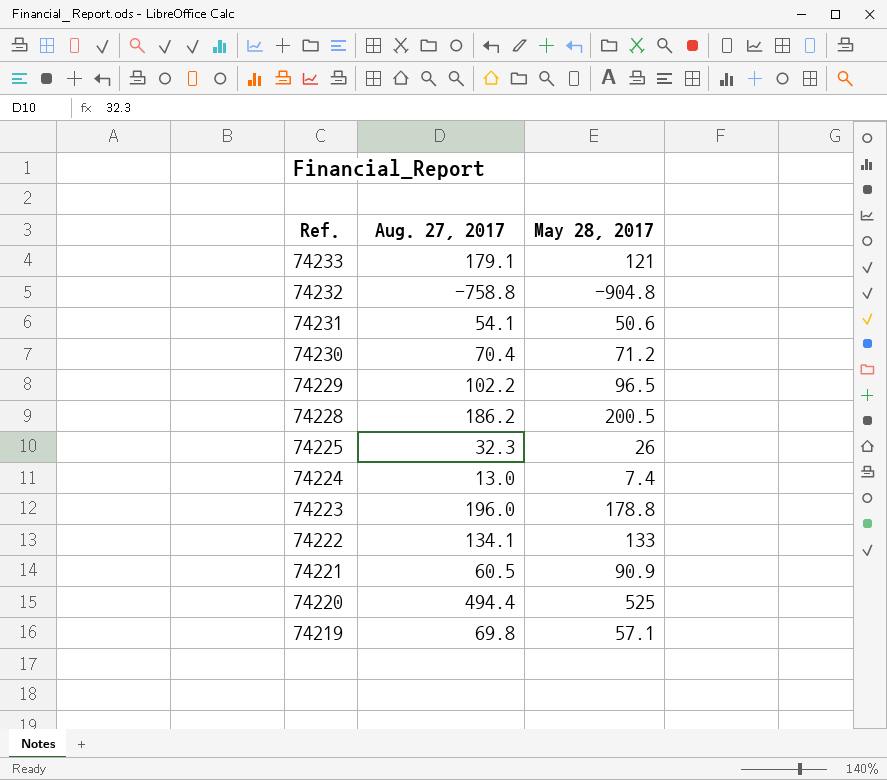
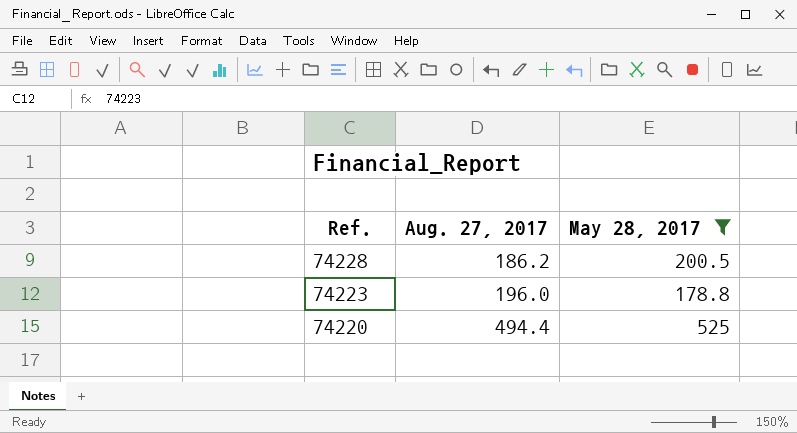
filter: none -> May 28, 2017 >= 178.8

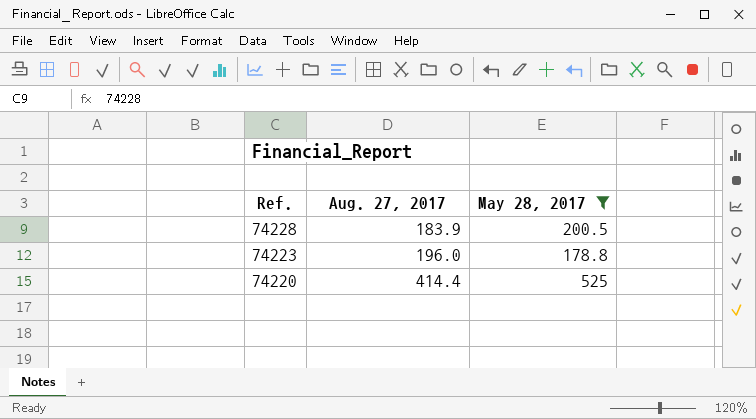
74228 | Aug. 27, 2017: 186.2 -> 183.9
74220 | Aug. 27, 2017: 494.4 -> 414.4

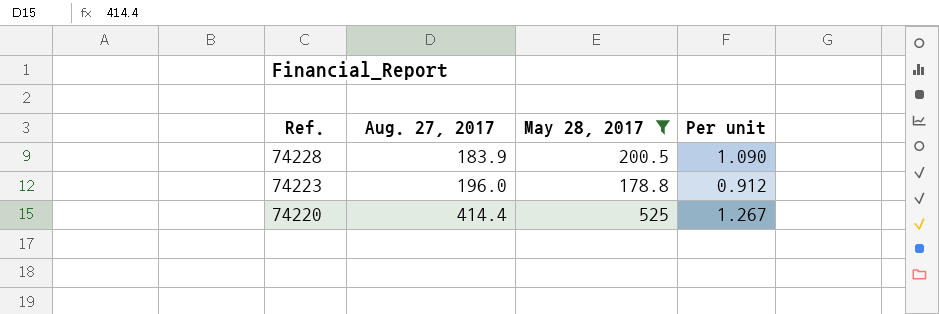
column Per unit | formula: none -> [May 28, 2017] / [Aug. 27, 2017]

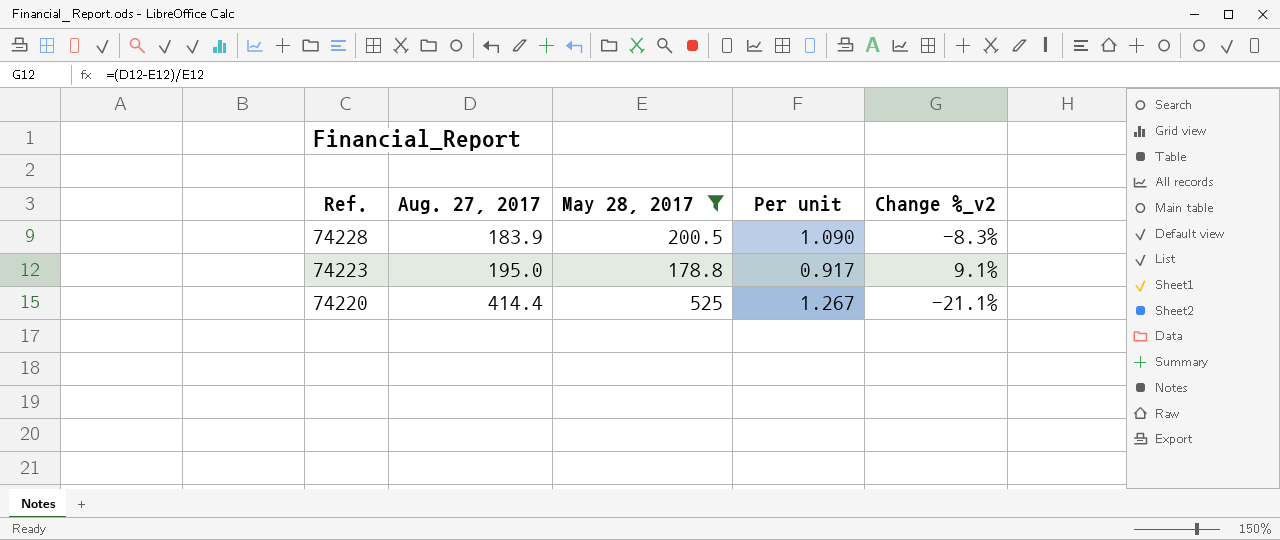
column Change %_v2 | formula: none -> ([Aug. 27, 2017] - [May 28, 2017]) / [May 28, 2017]
74223 | Aug. 27, 2017: 196.0 -> 195.0
74223 | Per unit: 0.912 -> 0.917

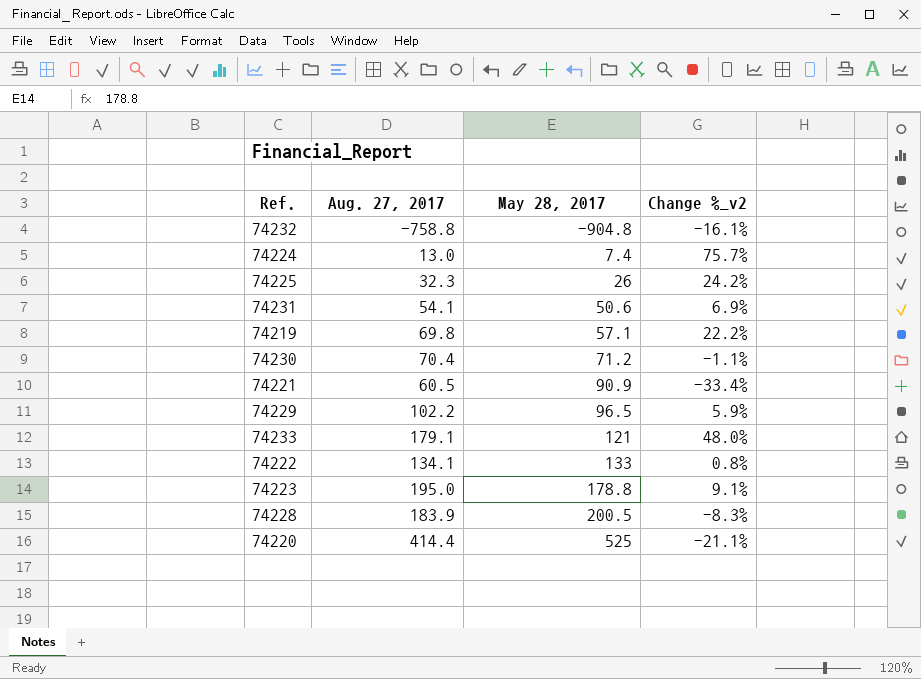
filter: May 28, 2017 >= 178.8 -> none
row order: Ref. descending -> May 28, 2017 ascending
column Per unit | formula: [May 28, 2017] / [Aug. 27, 2017] -> none

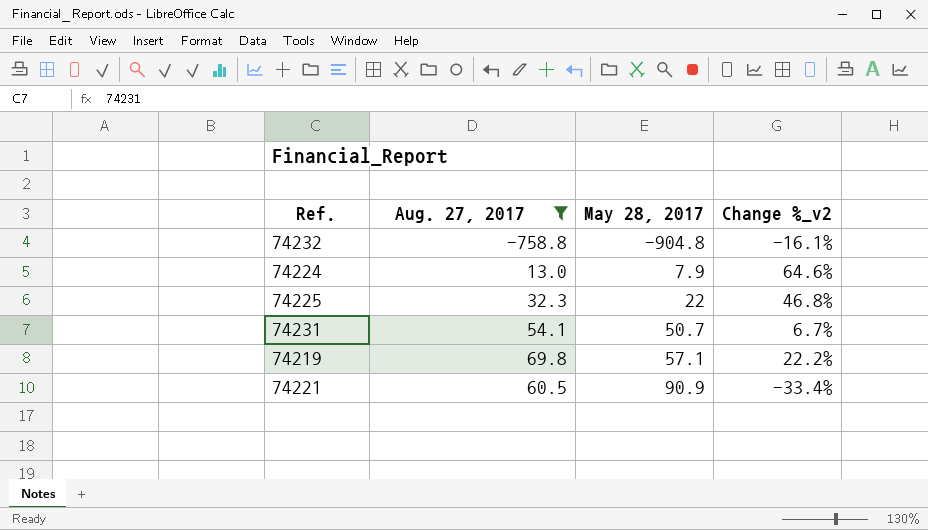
filter: none -> Aug. 27, 2017 <= 69.8
74224 | May 28, 2017: 7.4 -> 7.9
74224 | Change %_v2: 75.7% -> 64.6%
74225 | May 28, 2017: 26 -> 22
74225 | Change %_v2: 24.2% -> 46.8%
74231 | May 28, 2017: 50.6 -> 50.7
74231 | Change %_v2: 6.9% -> 6.7%

